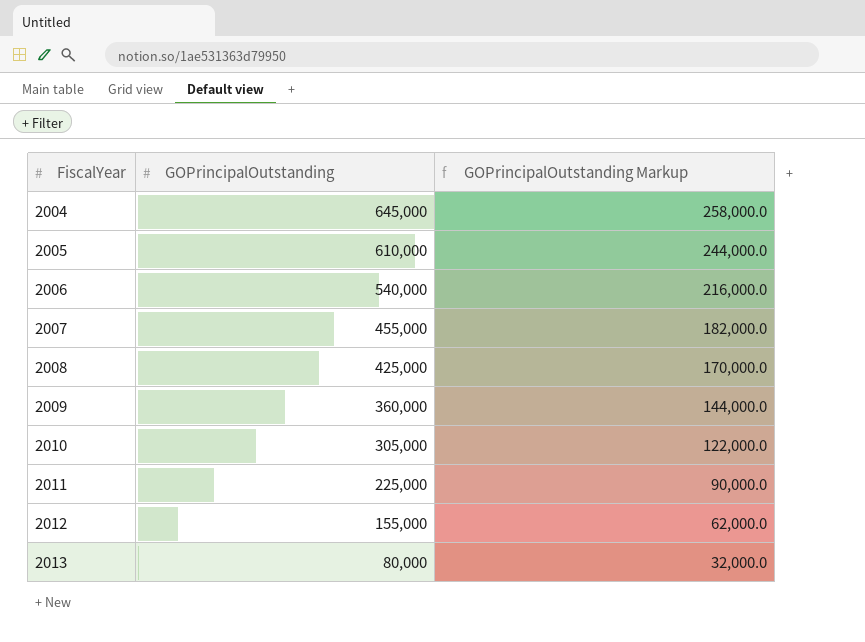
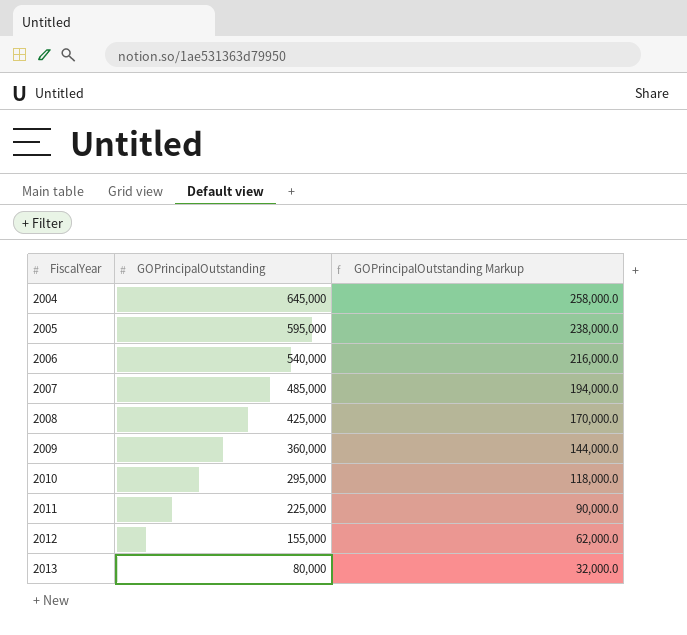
2005 | GOPrincipalOutstanding: 610,000 -> 595,000
2005 | GOPrincipalOutstanding Markup: 244,000.0 -> 238,000.0
2007 | GOPrincipalOutstanding: 455,000 -> 485,000
2007 | GOPrincipalOutstanding Markup: 182,000.0 -> 194,000.0
2010 | GOPrincipalOutstanding: 305,000 -> 295,000
2010 | GOPrincipalOutstanding Markup: 122,000.0 -> 118,000.0

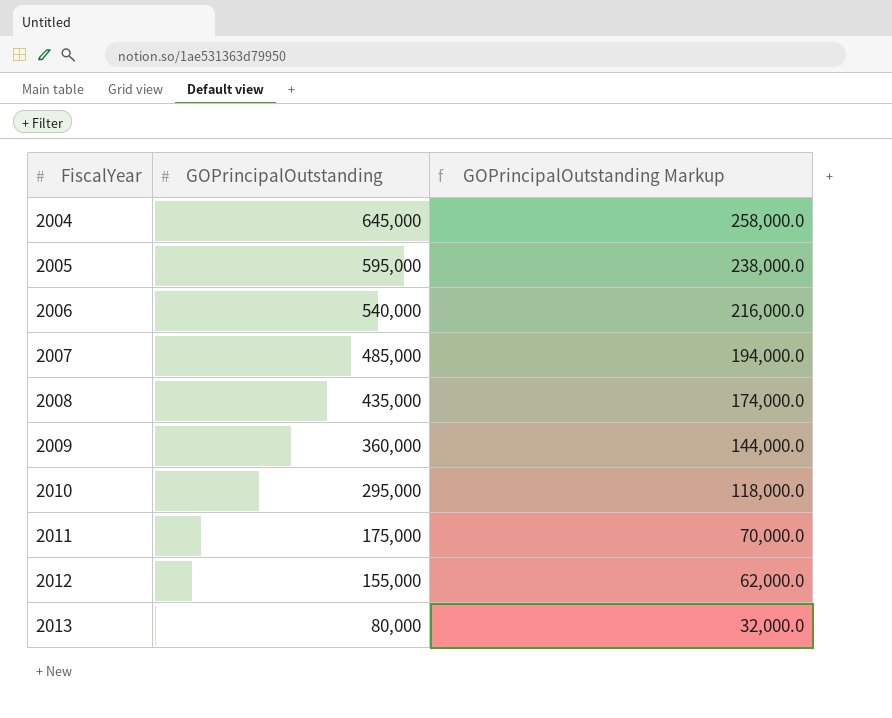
2008 | GOPrincipalOutstanding: 425,000 -> 435,000
2008 | GOPrincipalOutstanding Markup: 170,000.0 -> 174,000.0
2011 | GOPrincipalOutstanding: 225,000 -> 175,000
2011 | GOPrincipalOutstanding Markup: 90,000.0 -> 70,000.0

